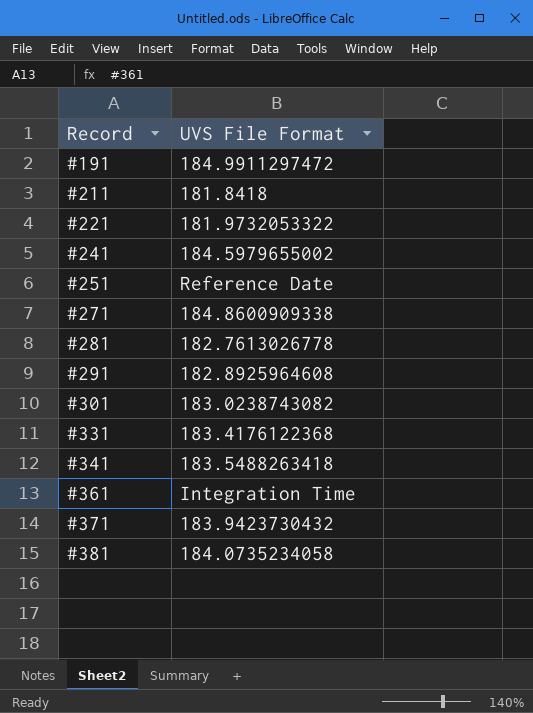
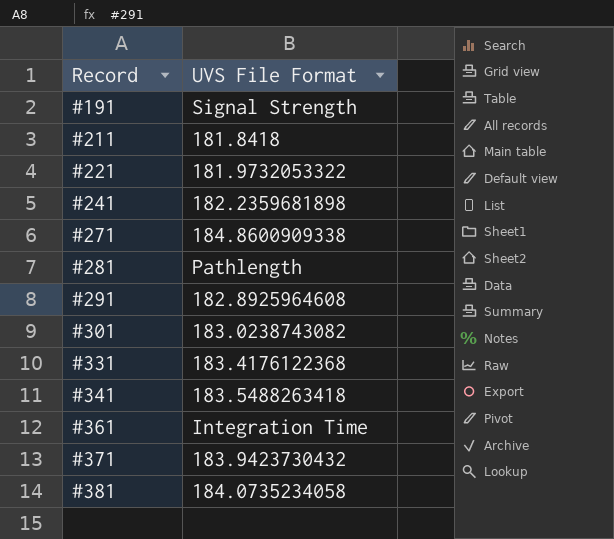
row #251: Reference Date -> none
#191 | UVS File Format: 184.9911297472 -> Signal Strength
#241 | UVS File Format: 184.5979655002 -> 182.2359681898
#281 | UVS File Format: 182.7613026778 -> Pathlength

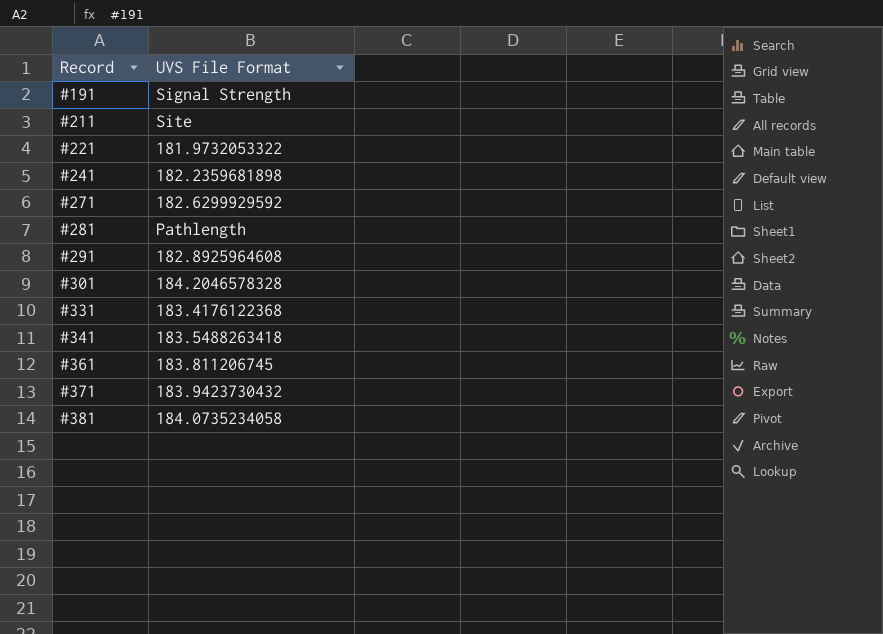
#211 | UVS File Format: 181.8418 -> Site
#271 | UVS File Format: 184.8600909338 -> 182.6299929592
#301 | UVS File Format: 183.0238743082 -> 184.2046578328
#361 | UVS File Format: Integration Time -> 183.811206745

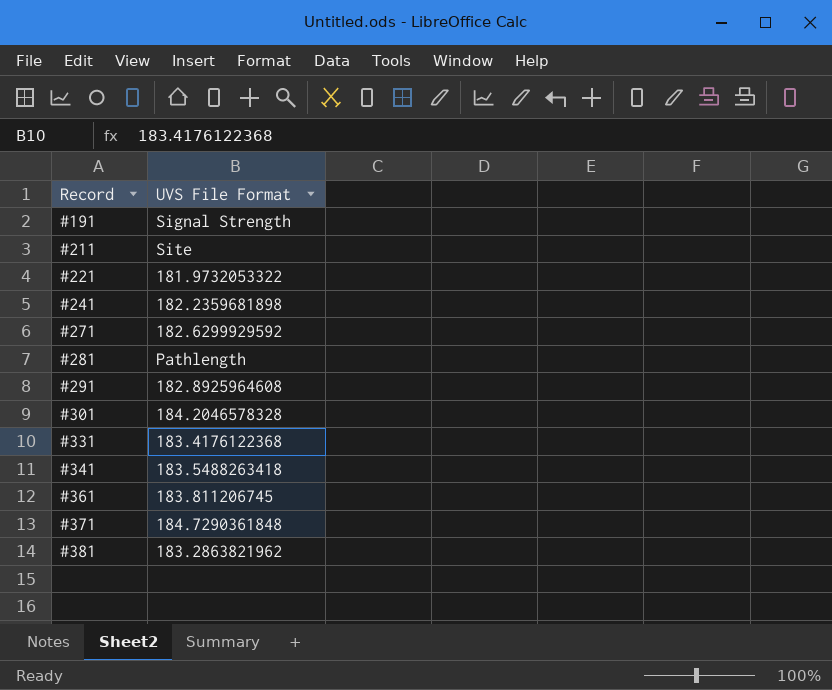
#371 | UVS File Format: 183.9423730432 -> 184.7290361848
#381 | UVS File Format: 184.0735234058 -> 183.2863821962

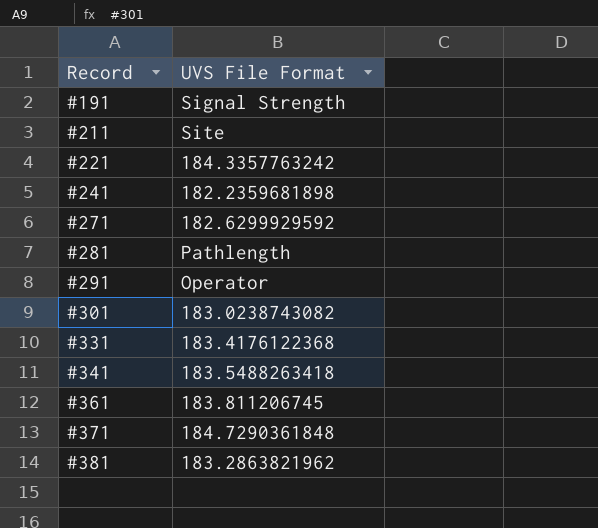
#221 | UVS File Format: 181.9732053322 -> 184.3357763242
#291 | UVS File Format: 182.8925964608 -> Operator
#301 | UVS File Format: 184.2046578328 -> 183.0238743082

